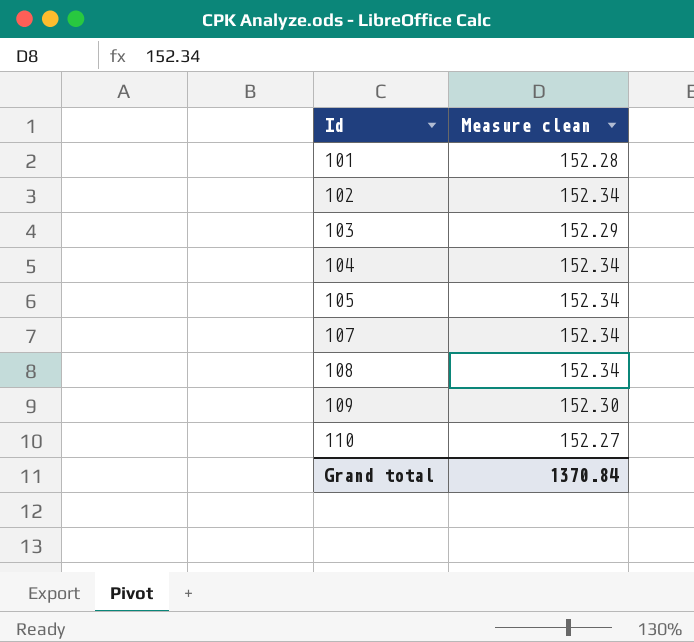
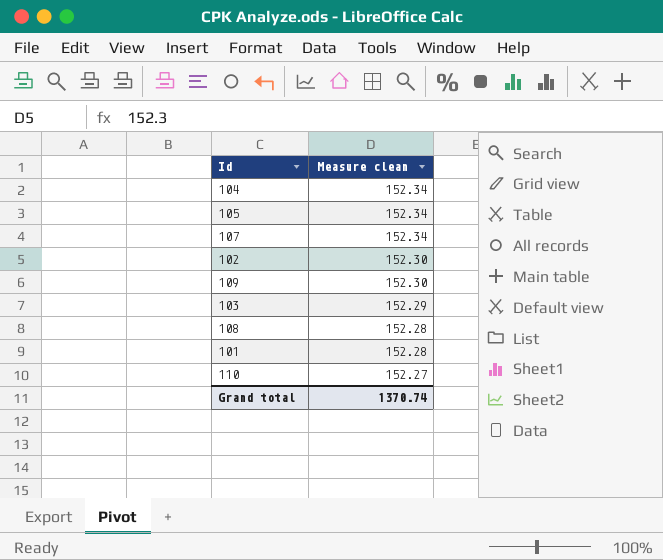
row order: Id ascending -> Measure clean descending
102 | Measure clean: 152.34 -> 152.30
108 | Measure clean: 152.34 -> 152.28
Grand total | Measure clean: 1370.84 -> 1370.74

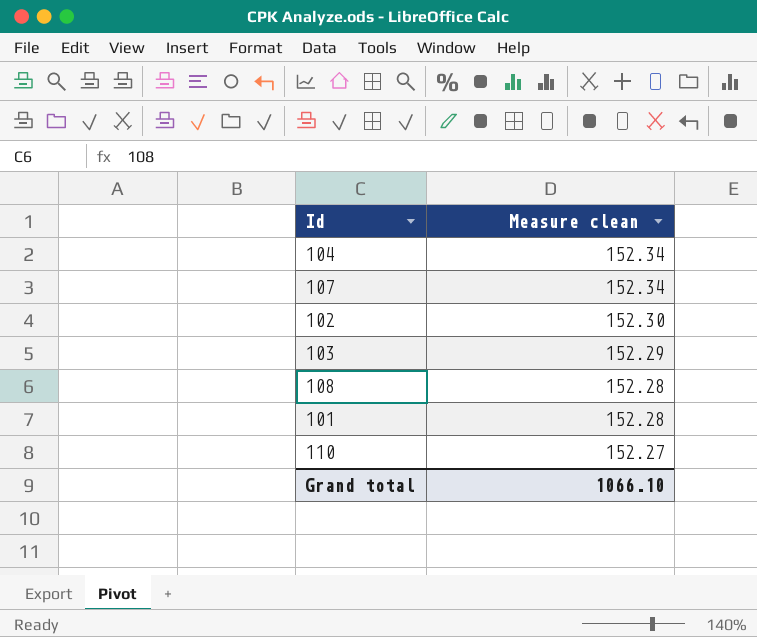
row 105: 152.34 -> none
row 109: 152.30 -> none
Grand total | Measure clean: 1370.74 -> 1066.10

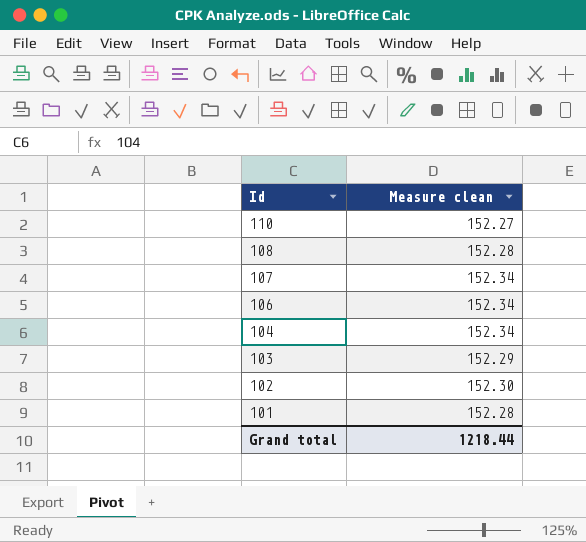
row order: Measure clean descending -> Id descending
row 106: none -> 152.34
Grand total | Measure clean: 1066.10 -> 1218.44

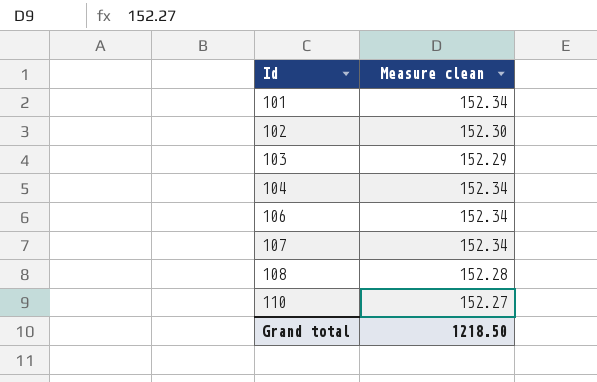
row order: Id descending -> Id ascending
101 | Measure clean: 152.28 -> 152.34
Grand total | Measure clean: 1218.44 -> 1218.50

